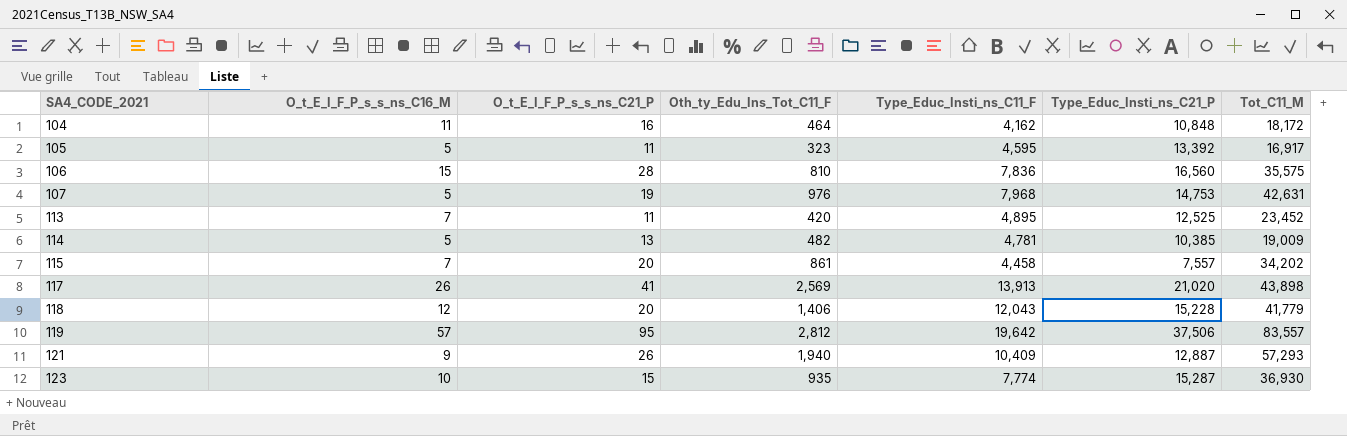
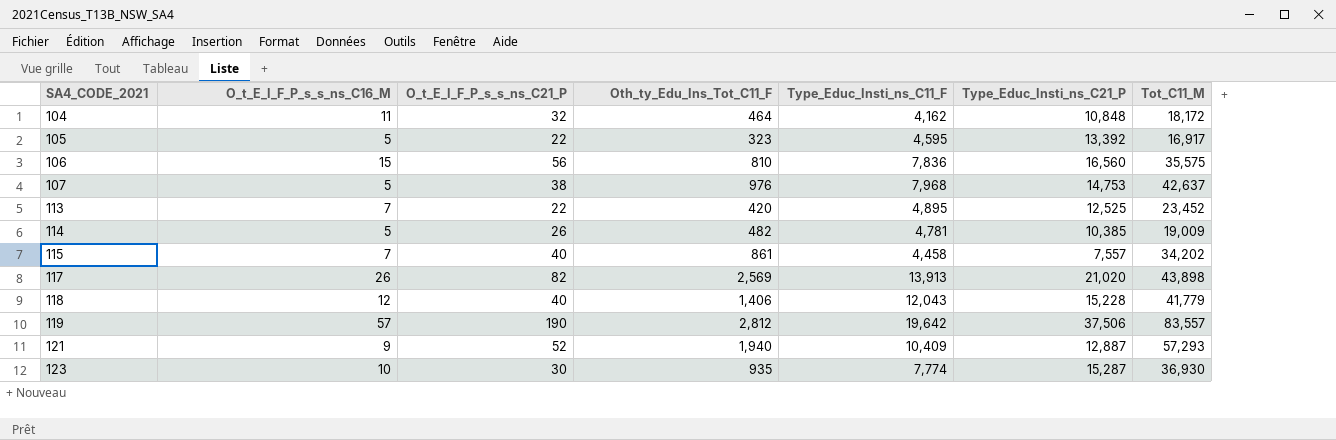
104 | O_t_E_I_F_P_s_s_ns_C21_P: 16 -> 32
105 | O_t_E_I_F_P_s_s_ns_C21_P: 11 -> 22
106 | O_t_E_I_F_P_s_s_ns_C21_P: 28 -> 56
107 | O_t_E_I_F_P_s_s_ns_C21_P: 19 -> 38
107 | Tot_C11_M: 42,631 -> 42,637
113 | O_t_E_I_F_P_s_s_ns_C21_P: 11 -> 22
114 | O_t_E_I_F_P_s_s_ns_C21_P: 13 -> 26
115 | O_t_E_I_F_P_s_s_ns_C21_P: 20 -> 40
117 | O_t_E_I_F_P_s_s_ns_C21_P: 41 -> 82
118 | O_t_E_I_F_P_s_s_ns_C21_P: 20 -> 40
119 | O_t_E_I_F_P_s_s_ns_C21_P: 95 -> 190
121 | O_t_E_I_F_P_s_s_ns_C21_P: 26 -> 52
123 | O_t_E_I_F_P_s_s_ns_C21_P: 15 -> 30

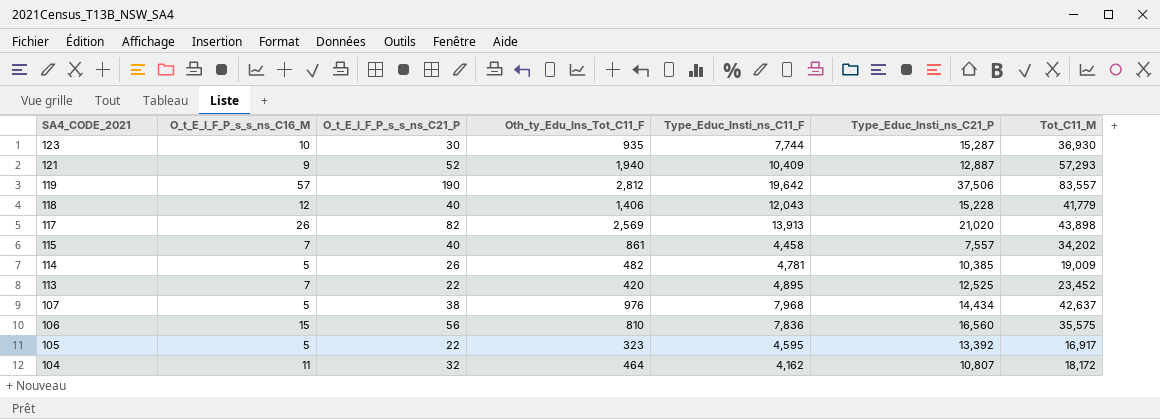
row order: SA4_CODE_2021 ascending -> SA4_CODE_2021 descending
123 | Type_Educ_Insti_ns_C11_F: 7,774 -> 7,744
107 | Type_Educ_Insti_ns_C21_P: 14,753 -> 14,434
104 | Type_Educ_Insti_ns_C21_P: 10,848 -> 10,807

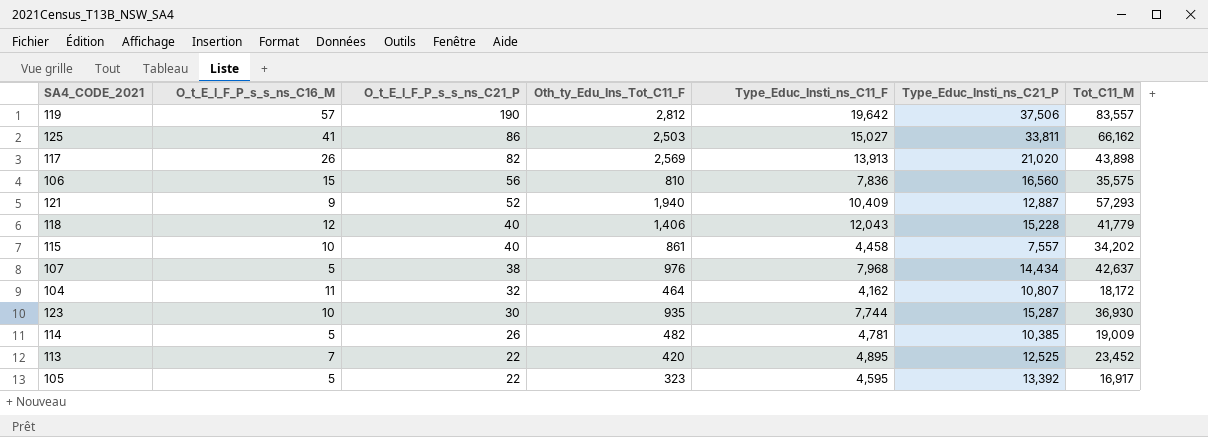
row order: SA4_CODE_2021 descending -> O_t_E_I_F_P_s_s_ns_C21_P descending
row 125: none -> 41 | 86 | 2,503 | 15,027 | 33,811 | 66,162
115 | O_t_E_I_F_P_s_s_ns_C16_M: 7 -> 10

